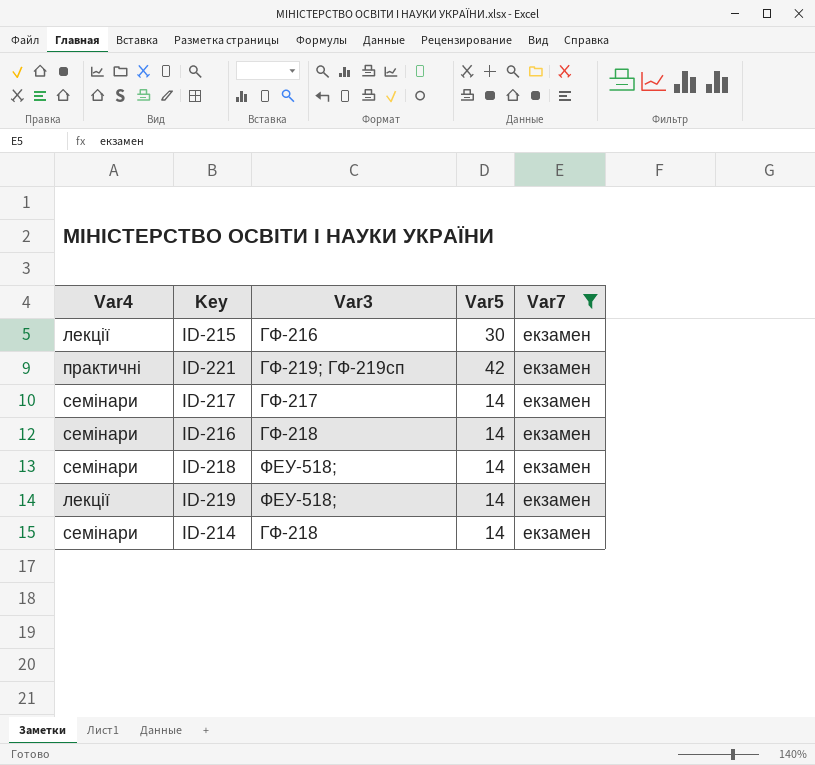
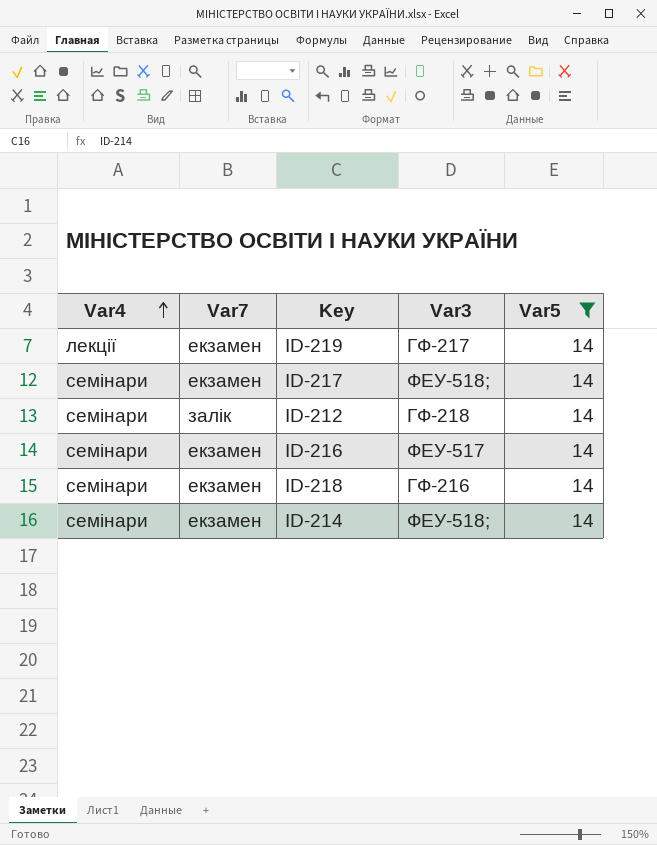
filter: Var7 = екзамен -> Var5 = 14
row order: none -> Var4 ascending
column Var7 | position: 5 -> 2
ID-219 | Var3: ФЕУ-518; -> ГФ-217
ID-217 | Var3: ГФ-217 -> ФЕУ-518;
ID-216 | Var3: ГФ-218 -> ФЕУ-517
ID-218 | Var3: ФЕУ-518; -> ГФ-216
ID-214 | Var3: ГФ-218 -> ФЕУ-518;

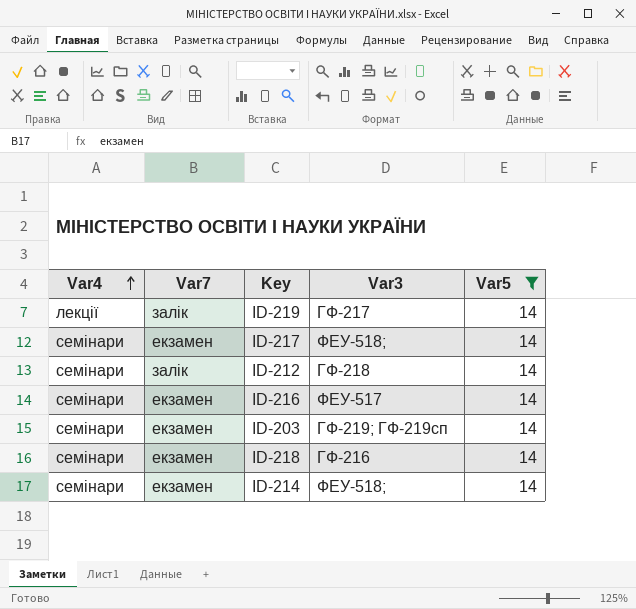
ID-219 | Var7: екзамен -> залік
row ID-203: none -> семінари | екзамен | ГФ-219; ГФ-219сп | 14

